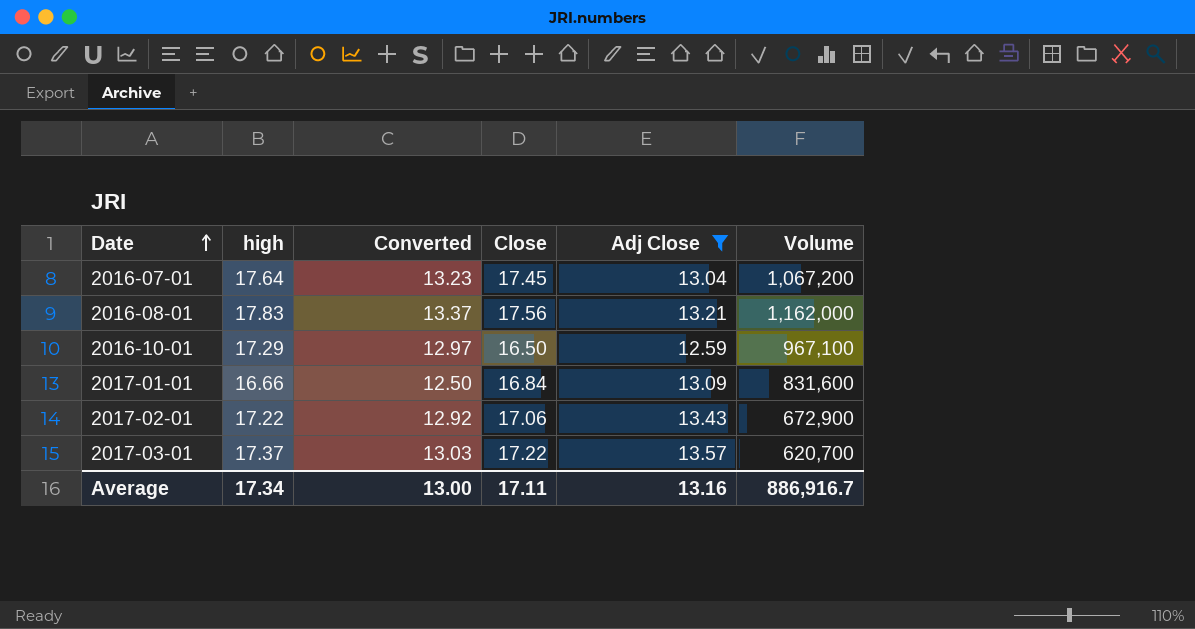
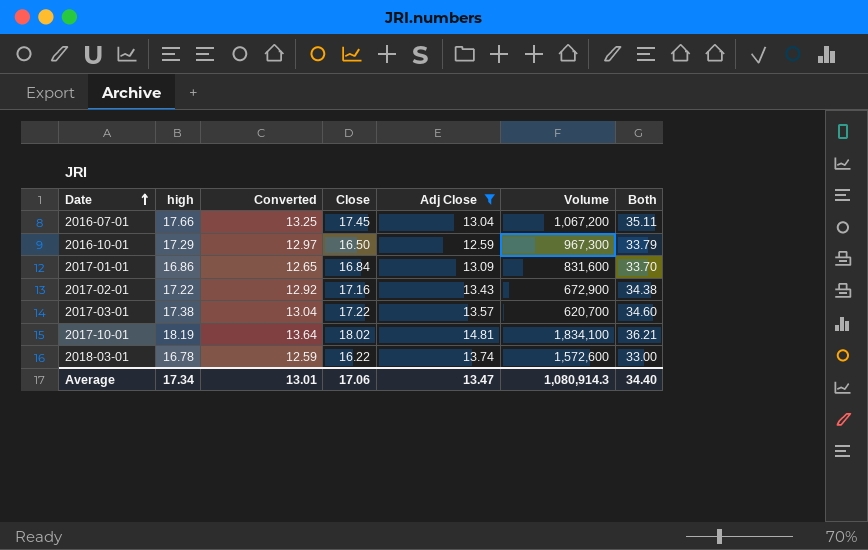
column Both | formula: none -> [high] + [Close]
row 2016-08-01: 17.83 | 13.37 | 17.56 | 13.21 | 1,162,000 -> none
2016-07-01 | high: 17.64 -> 17.66
2016-07-01 | Converted: 13.23 -> 13.25
2016-10-01 | Volume: 967,100 -> 967,300
2017-01-01 | high: 16.66 -> 16.86
2017-01-01 | Converted: 12.50 -> 12.65
2017-02-01 | Close: 17.06 -> 17.16
2017-03-01 | high: 17.37 -> 17.38
2017-03-01 | Converted: 13.03 -> 13.04
row 2017-10-01: none -> 18.19 | 13.64 | 18.02 | 14.81 | 1,834,100 | 36.21
row 2018-03-01: none -> 16.78 | 12.59 | 16.22 | 13.74 | 1,572,600 | 33.00
Average | Converted: 13.00 -> 13.01
Average | Close: 17.11 -> 17.06
Average | Adj Close: 13.16 -> 13.47
Average | Volume: 886,916.7 -> 1,080,914.3

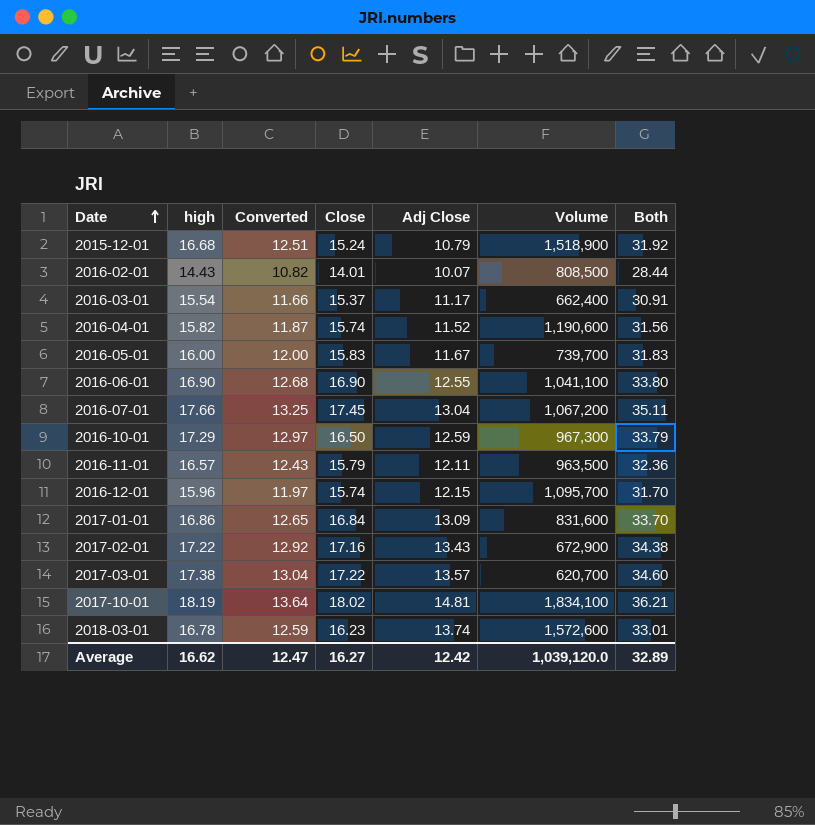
filter: Adj Close >= 12.59 -> none
2018-03-01 | Close: 16.22 -> 16.23
2018-03-01 | Both: 33.00 -> 33.01
Average | high: 17.34 -> 16.62
Average | Converted: 13.01 -> 12.47
Average | Close: 17.06 -> 16.27
Average | Adj Close: 13.47 -> 12.42
Average | Volume: 1,080,914.3 -> 1,039,120.0
Average | Both: 34.40 -> 32.89

